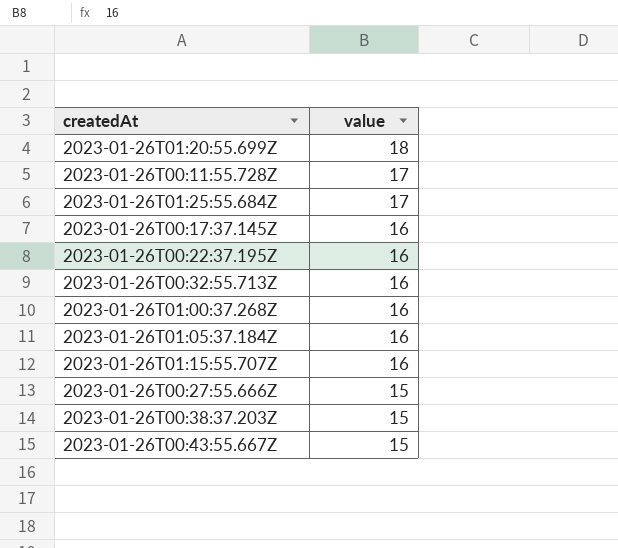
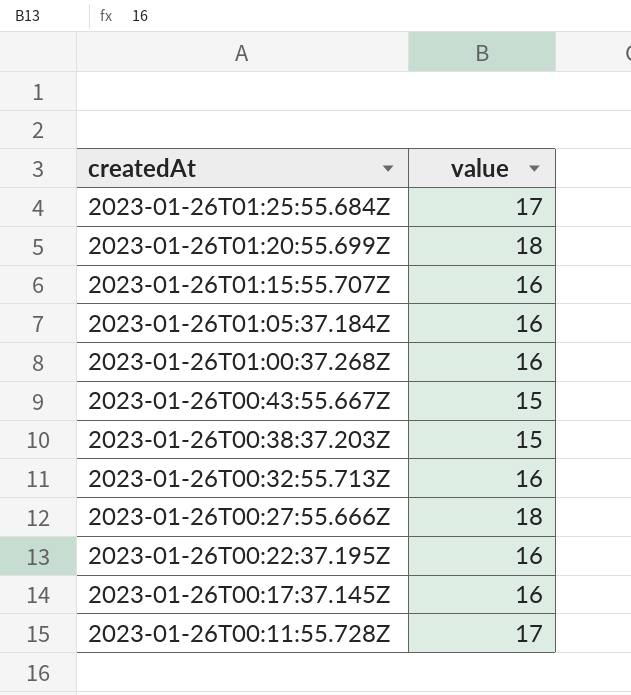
row order: value descending -> createdAt descending
2023-01-26T00:27:55.666Z | value: 15 -> 18

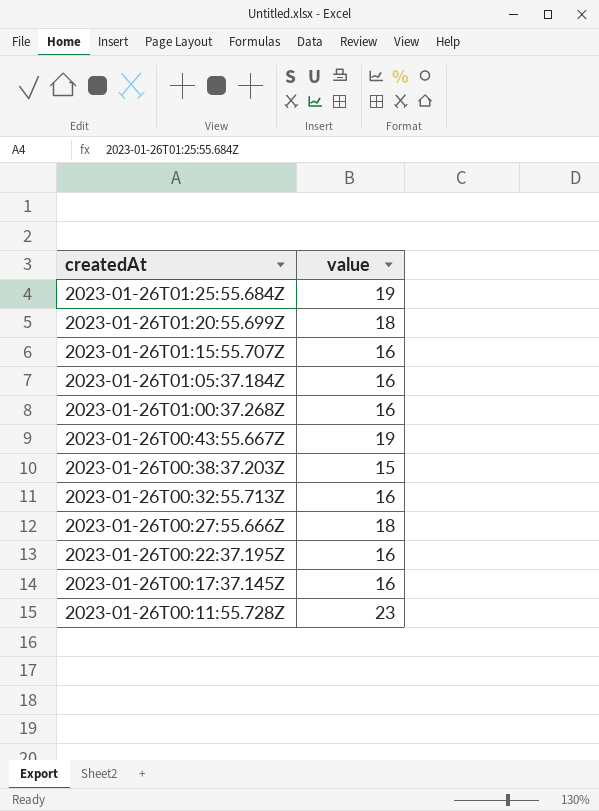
2023-01-26T01:25:55.684Z | value: 17 -> 19
2023-01-26T00:43:55.667Z | value: 15 -> 19
2023-01-26T00:11:55.728Z | value: 17 -> 23

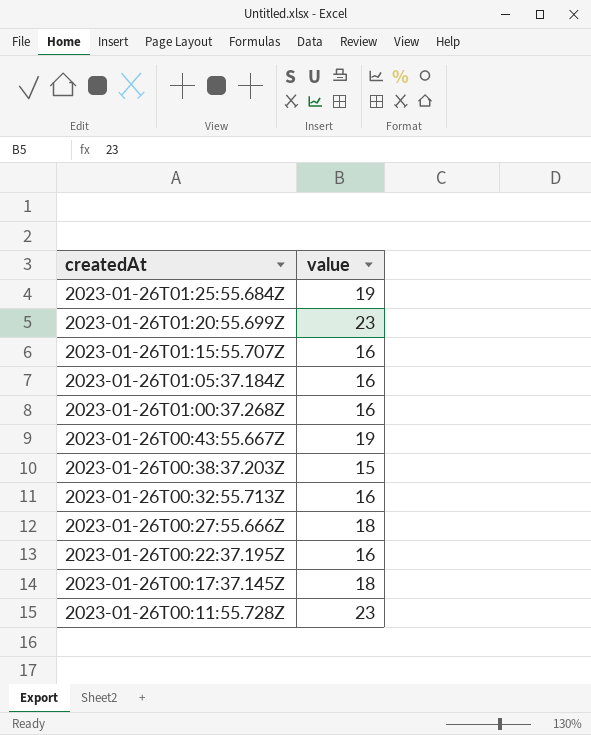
2023-01-26T01:20:55.699Z | value: 18 -> 23
2023-01-26T00:17:37.145Z | value: 16 -> 18

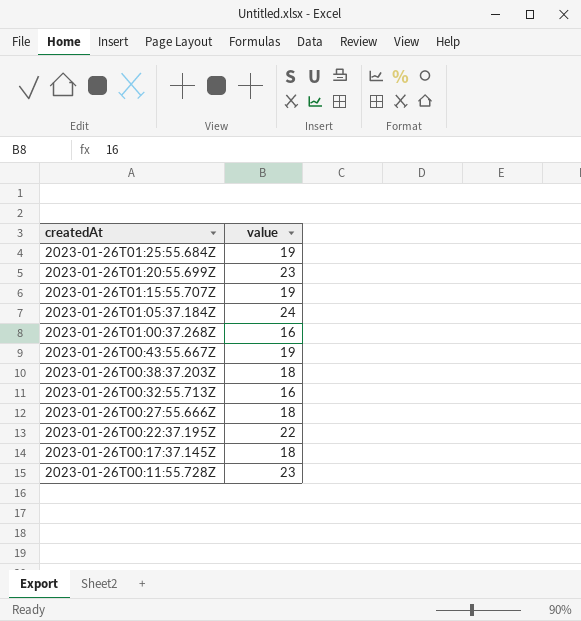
2023-01-26T01:15:55.707Z | value: 16 -> 19
2023-01-26T01:05:37.184Z | value: 16 -> 24
2023-01-26T00:38:37.203Z | value: 15 -> 18
2023-01-26T00:22:37.195Z | value: 16 -> 22

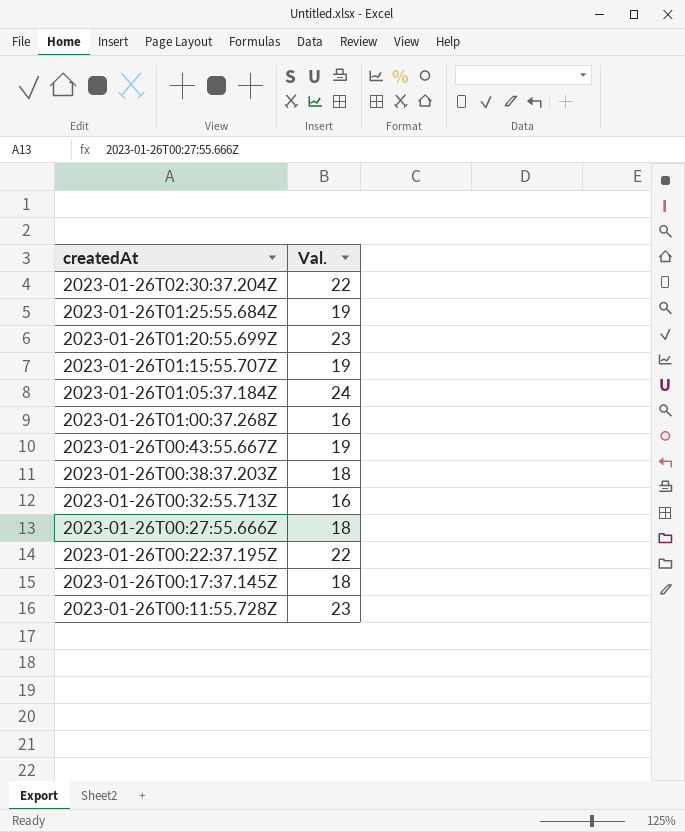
column name: value -> Val.
row 2023-01-26T02:30:37.204Z: none -> 22

